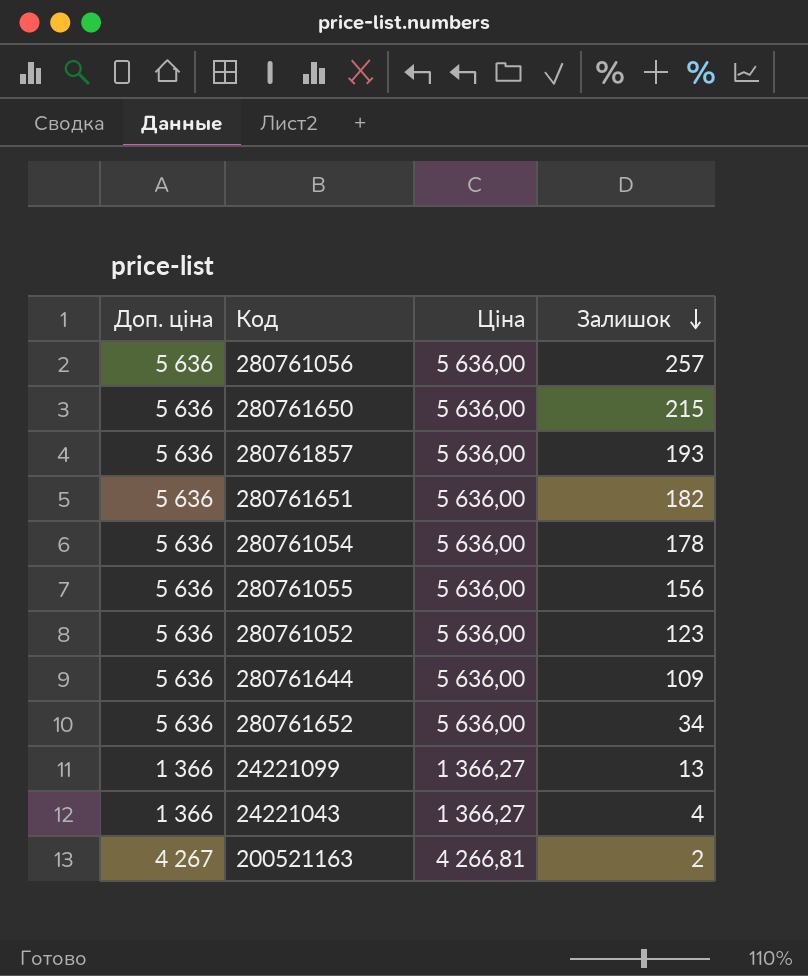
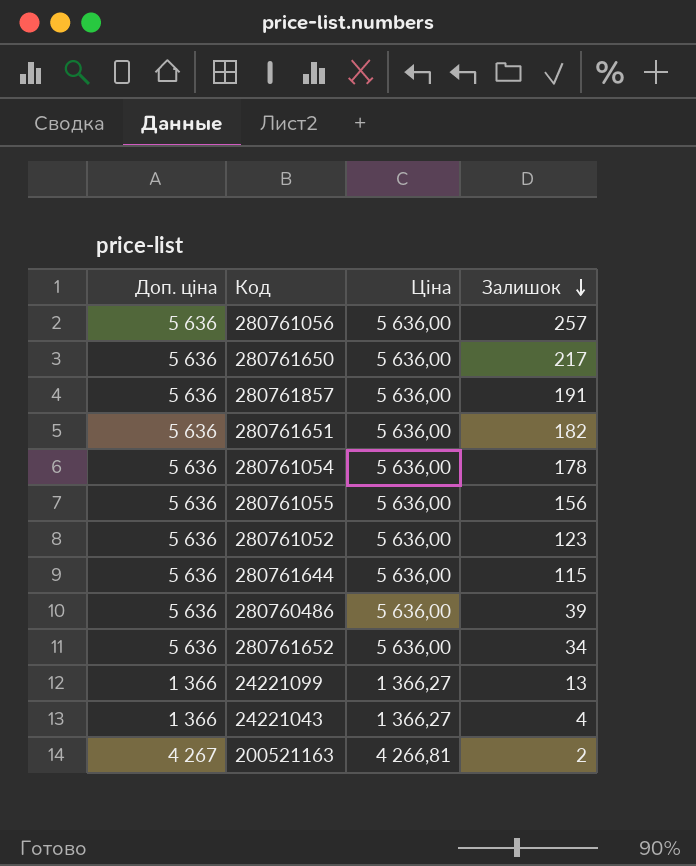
280761650 | Залишок: 215 -> 217
280761857 | Залишок: 193 -> 191
280761644 | Залишок: 109 -> 115
row 280760486: none -> 5 636 | 5 636,00 | 39

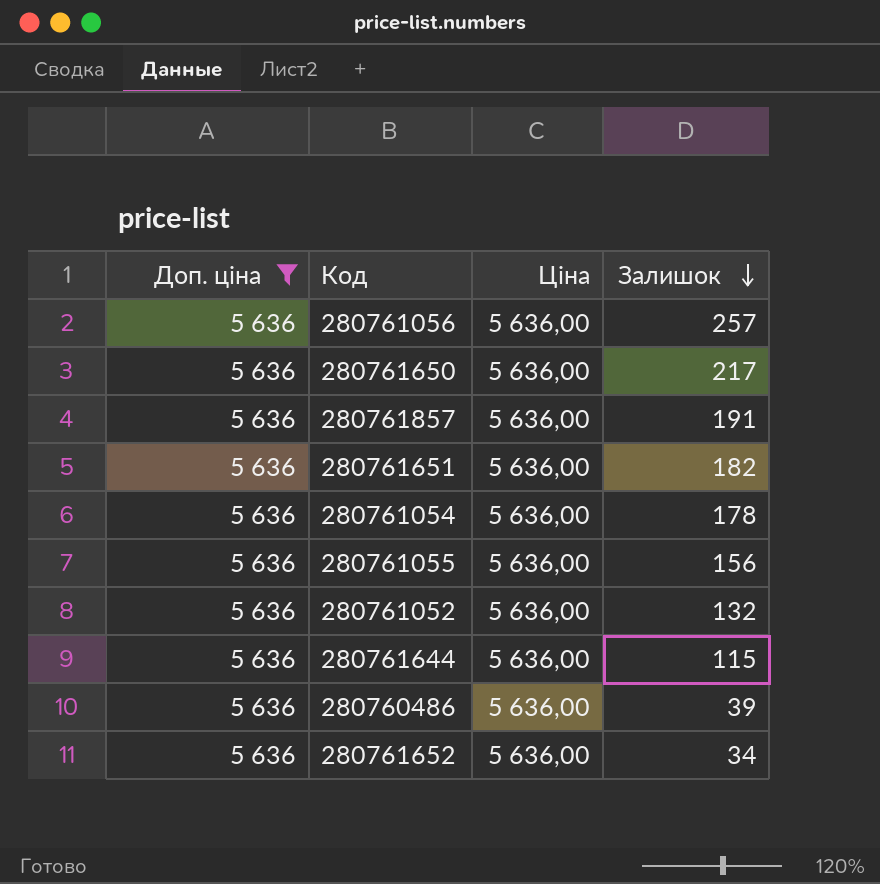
filter: none -> Доп. ціна = 5 636
280761052 | Залишок: 123 -> 132

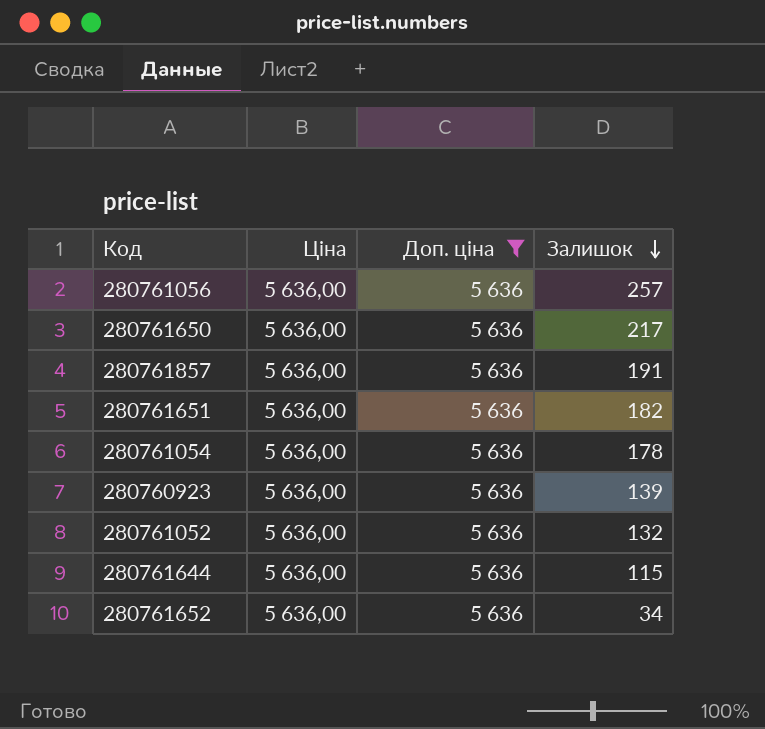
column Доп. ціна | position: 1 -> 3
row 280761055: 5 636 | 5 636,00 | 156 -> none
row 280760486: 5 636 | 5 636,00 | 39 -> none
row 280760923: none -> 5 636,00 | 5 636 | 139

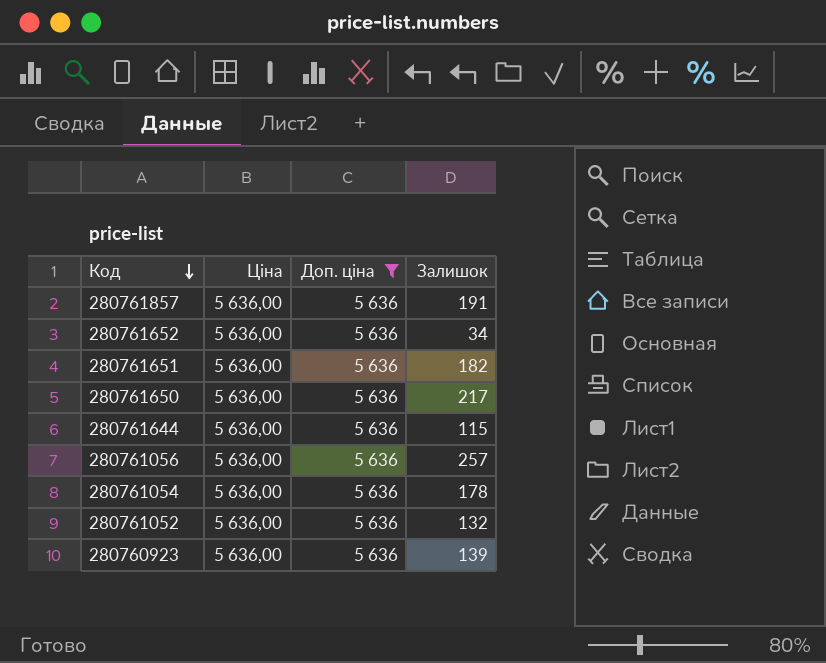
row order: Залишок descending -> Код descending

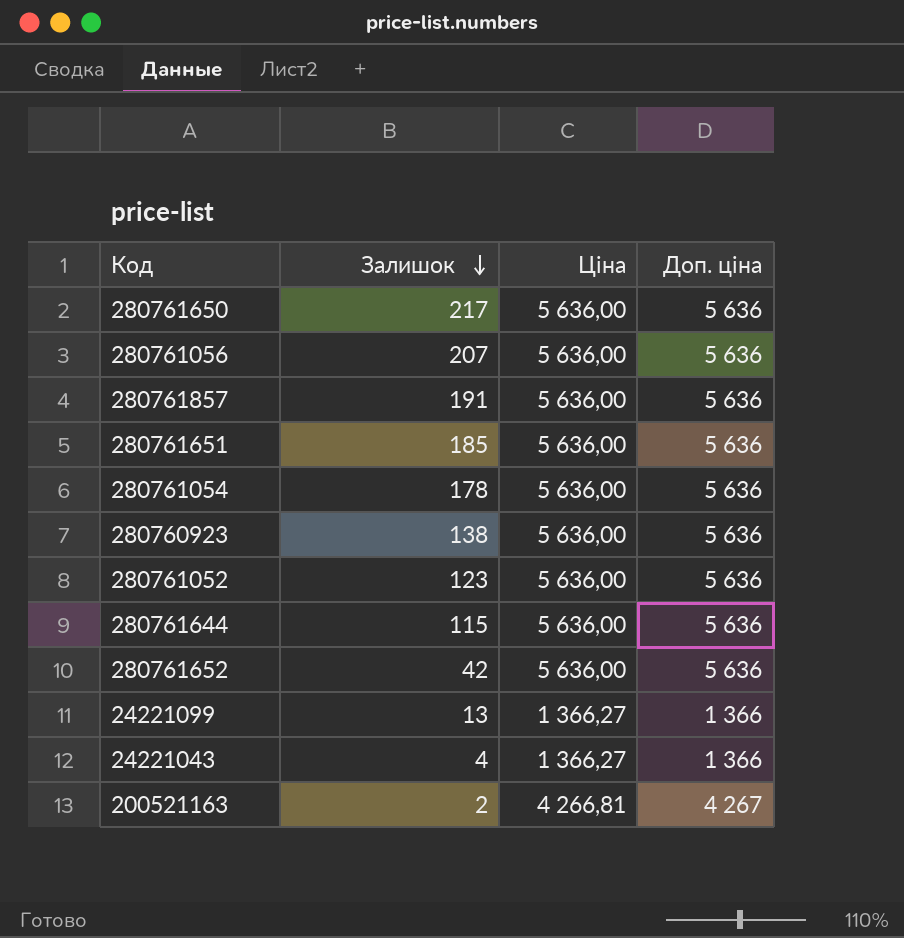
filter: Доп. ціна = 5 636 -> none
row order: Код descending -> Залишок descending
column Залишок | position: 4 -> 2
280761056 | Залишок: 257 -> 207
280761651 | Залишок: 182 -> 185
280760923 | Залишок: 139 -> 138
280761052 | Залишок: 132 -> 123
280761652 | Залишок: 34 -> 42

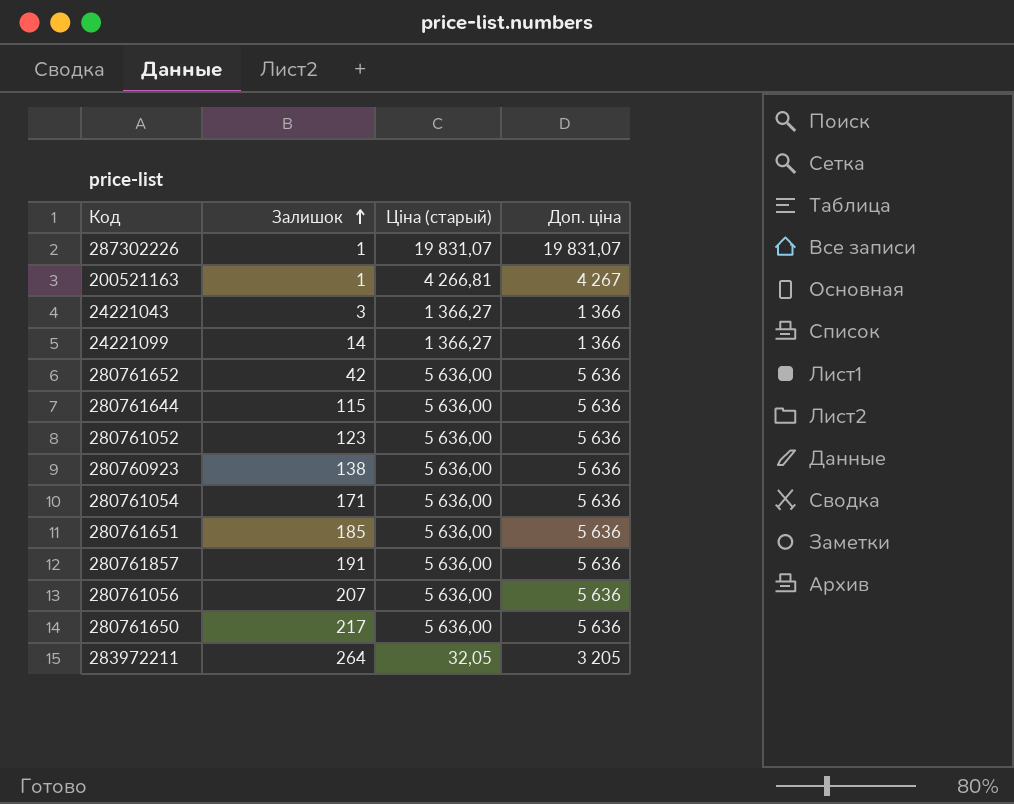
row order: Залишок descending -> Залишок ascending
column name: Ціна -> Ціна (старый)
row 287302226: none -> 1 | 19 831,07 | 19 831,07
200521163 | Залишок: 2 -> 1
24221043 | Залишок: 4 -> 3
24221099 | Залишок: 13 -> 14
280761054 | Залишок: 178 -> 171
row 283972211: none -> 264 | 32,05 | 3 205

